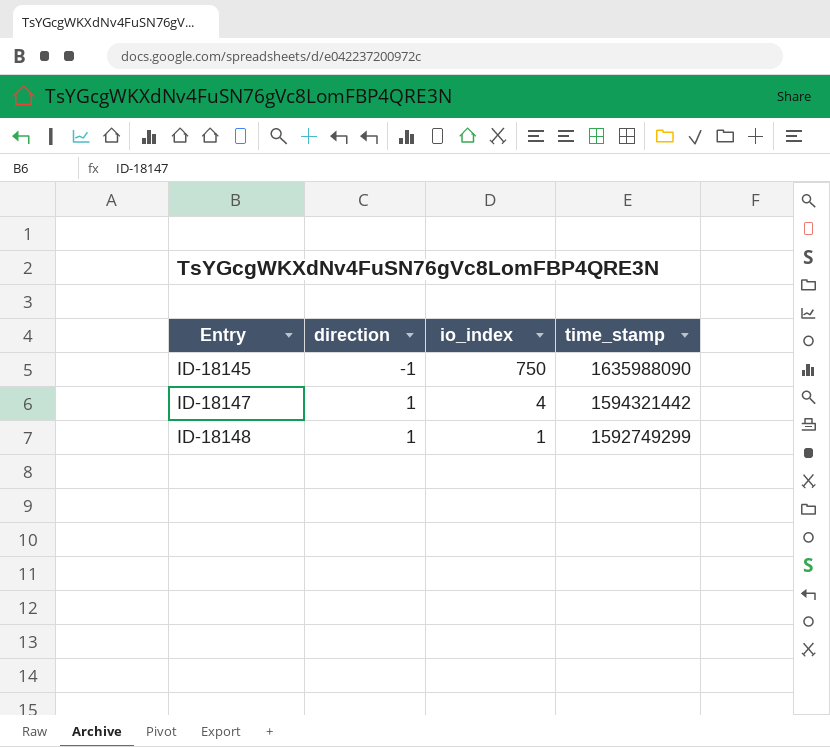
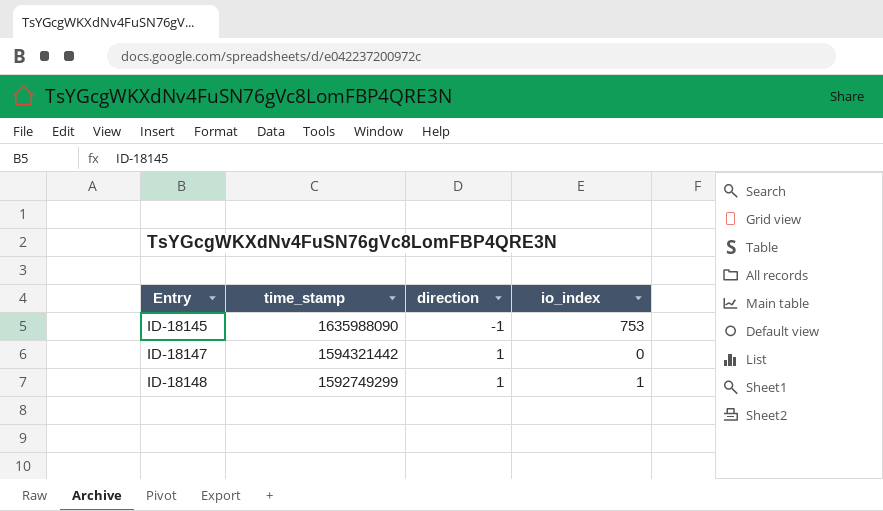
column time_stamp | position: 4 -> 2
ID-18145 | io_index: 750 -> 753
ID-18147 | io_index: 4 -> 0

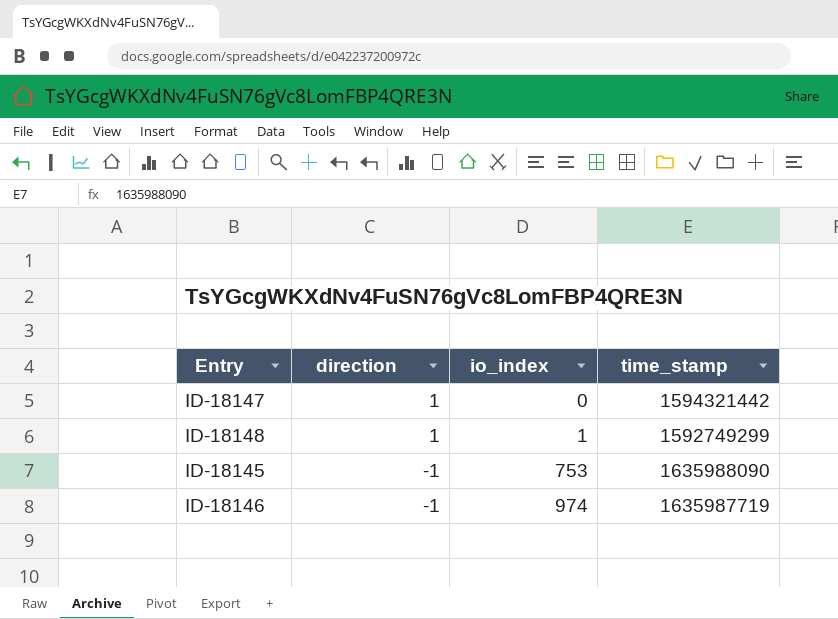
row order: Entry ascending -> direction descending
column time_stamp | position: 2 -> 4
row ID-18146: none -> -1 | 974 | 1635987719

